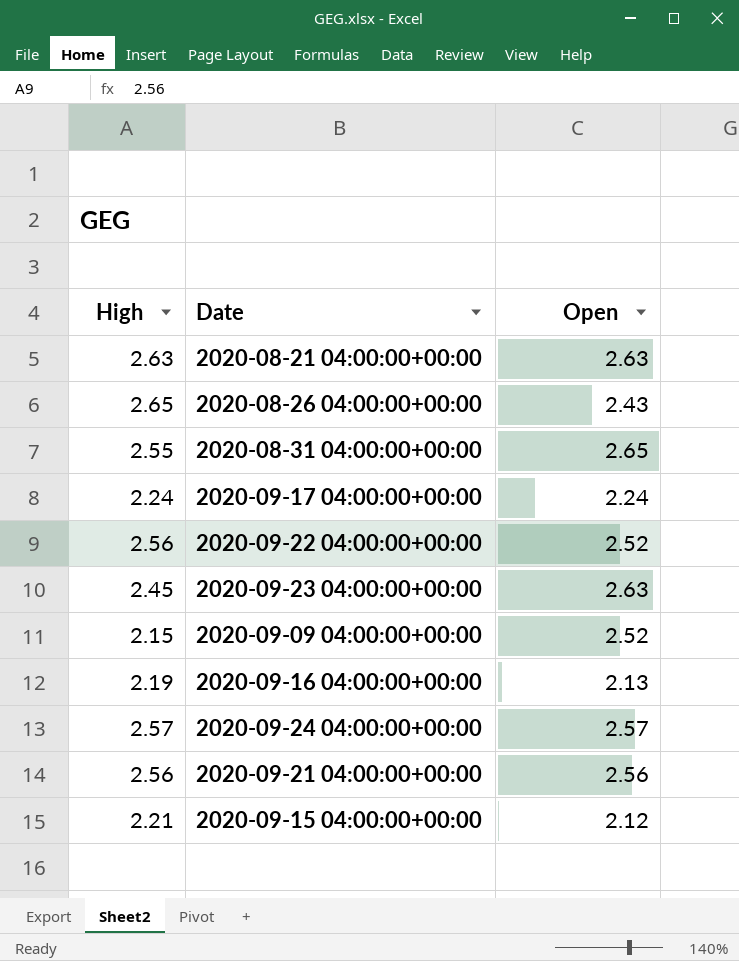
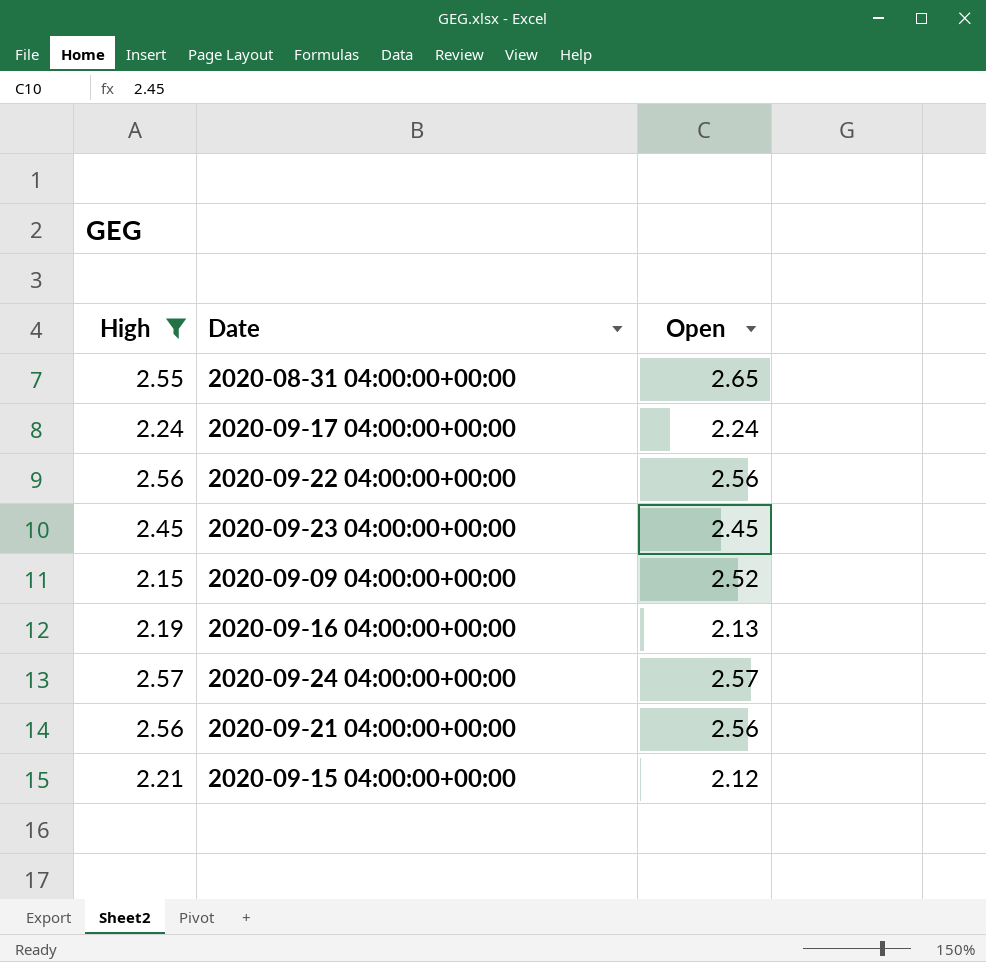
filter: none -> High <= 2.57
2020-09-22 04:00:00+00:00 | Open: 2.52 -> 2.56
2020-09-23 04:00:00+00:00 | Open: 2.63 -> 2.45

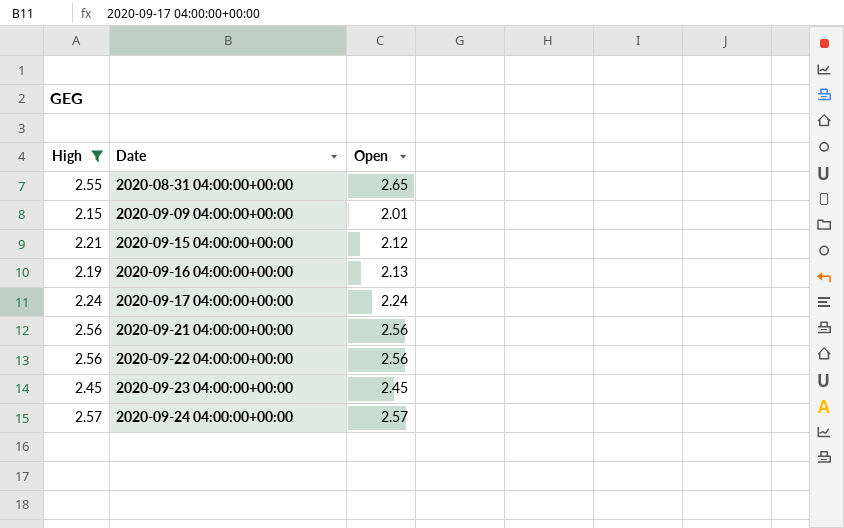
row order: none -> Date ascending
2020-09-09 04:00:00+00:00 | Open: 2.52 -> 2.01

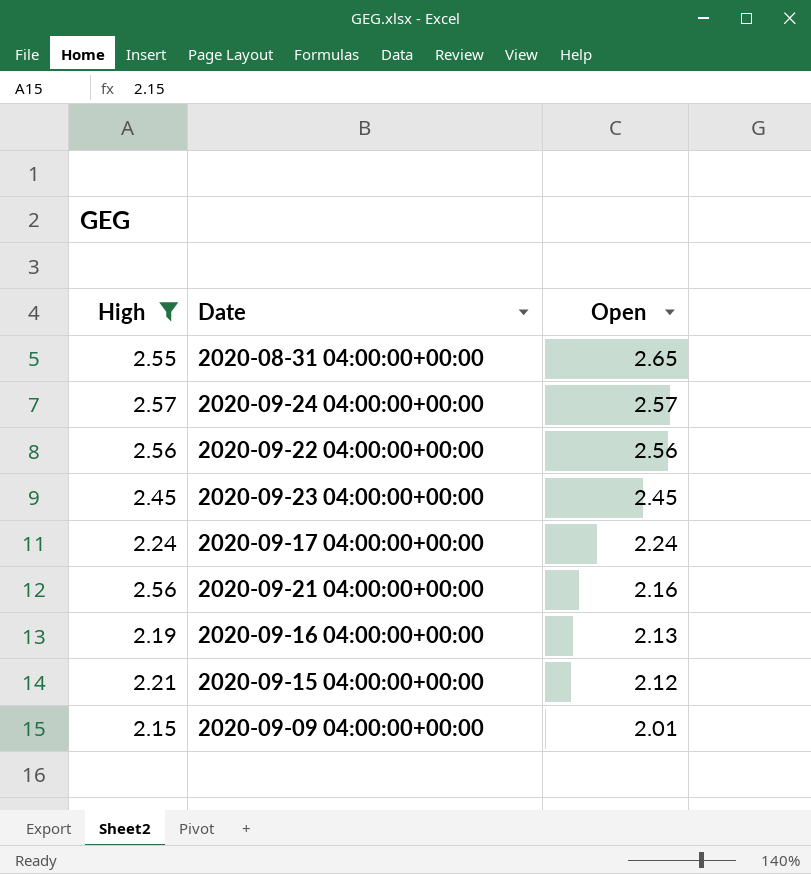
row order: Date ascending -> Open descending
2020-09-21 04:00:00+00:00 | Open: 2.56 -> 2.16

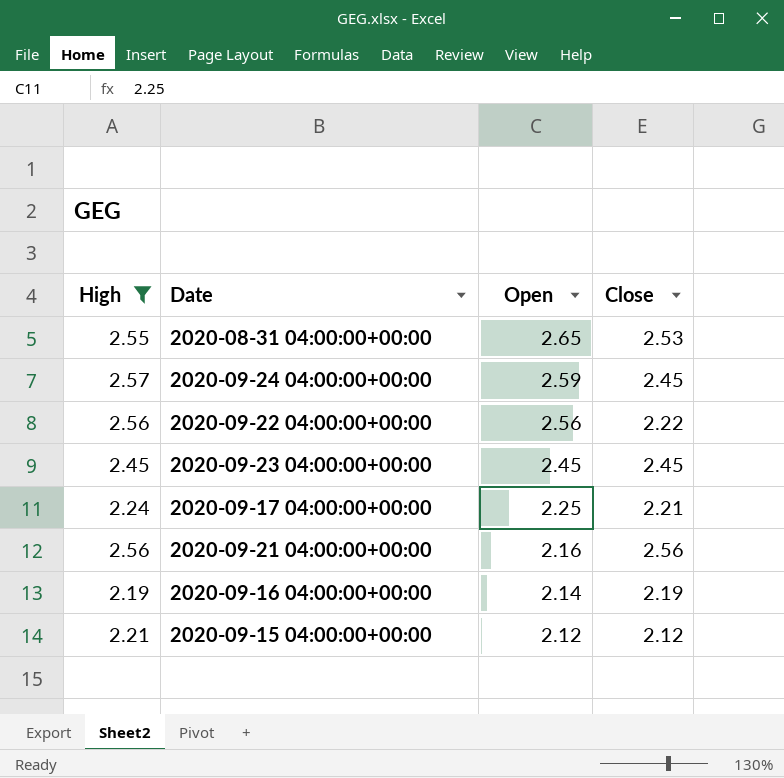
column Close | position: none -> 4
row 2020-09-09 04:00:00+00:00: 2.15 | 2.01 -> none
2020-09-24 04:00:00+00:00 | Open: 2.57 -> 2.59
2020-09-17 04:00:00+00:00 | Open: 2.24 -> 2.25
2020-09-16 04:00:00+00:00 | Open: 2.13 -> 2.14

